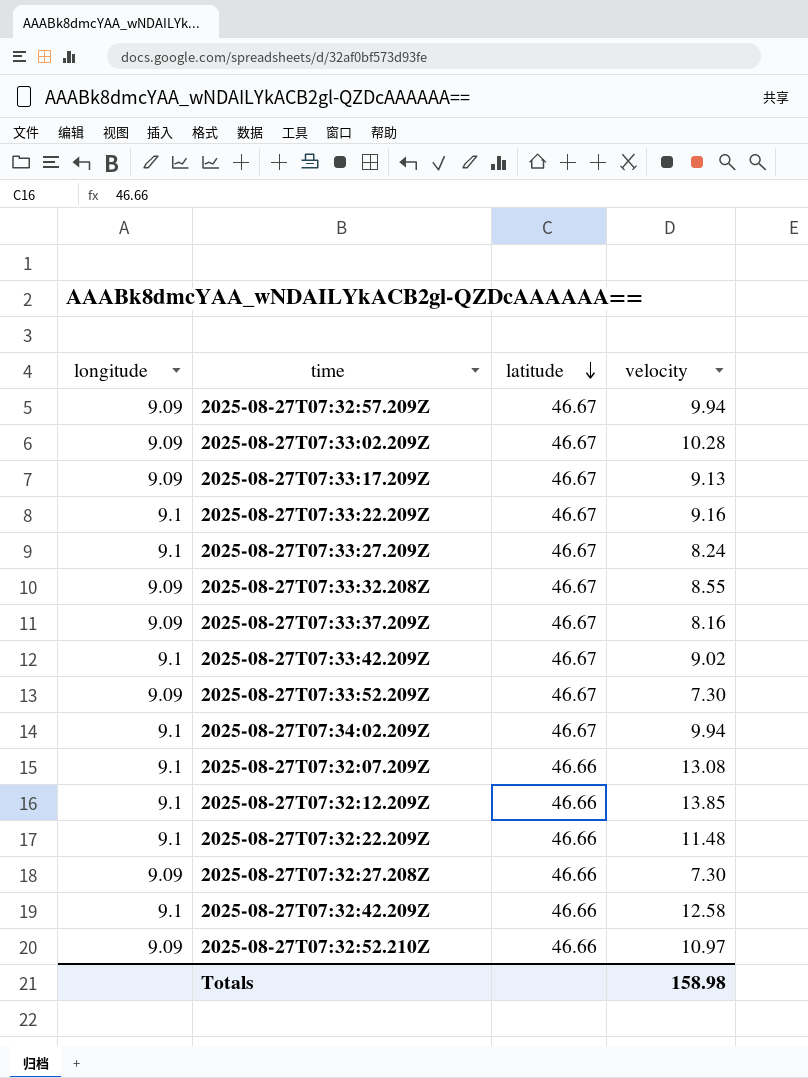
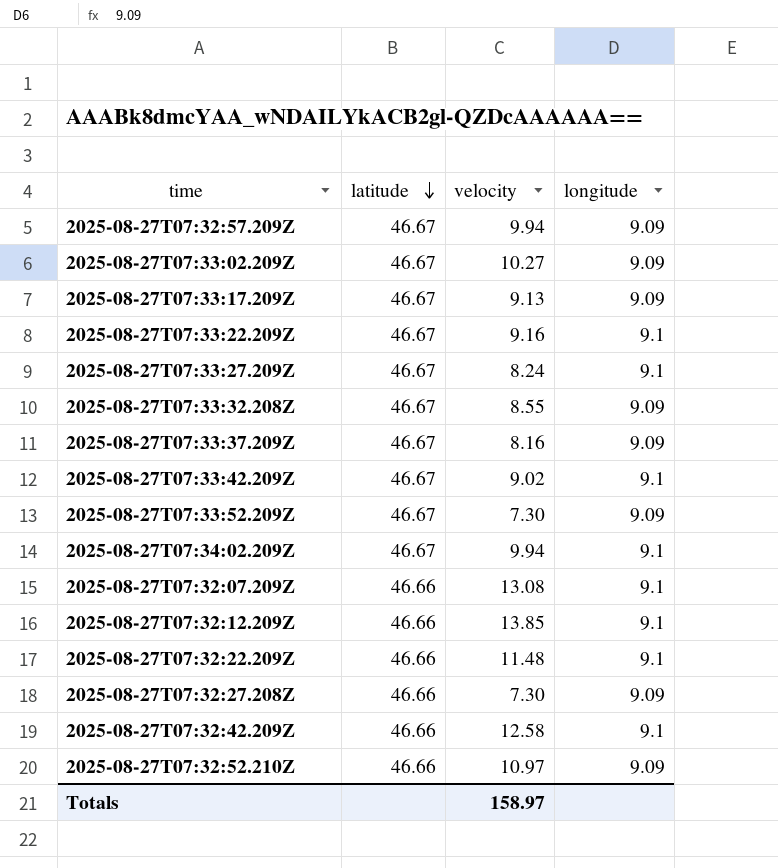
column longitude | position: 1 -> 4
2025-08-27T07:33:02.209Z | velocity: 10.28 -> 10.27
Totals | velocity: 158.98 -> 158.97

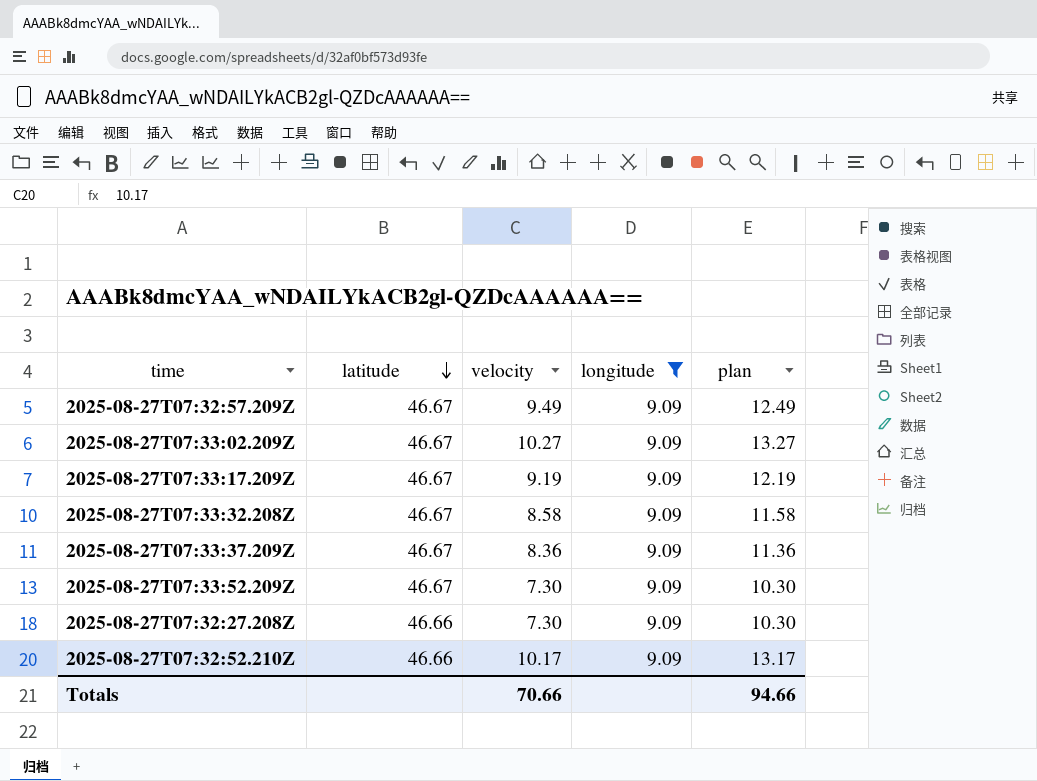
filter: none -> longitude = 9.09
column plan | formula: none -> [velocity] + 3
2025-08-27T07:32:57.209Z | velocity: 9.94 -> 9.49
2025-08-27T07:33:17.209Z | velocity: 9.13 -> 9.19
2025-08-27T07:33:32.208Z | velocity: 8.55 -> 8.58
2025-08-27T07:33:37.209Z | velocity: 8.16 -> 8.36
2025-08-27T07:32:52.210Z | velocity: 10.97 -> 10.17
Totals | velocity: 158.97 -> 70.66

